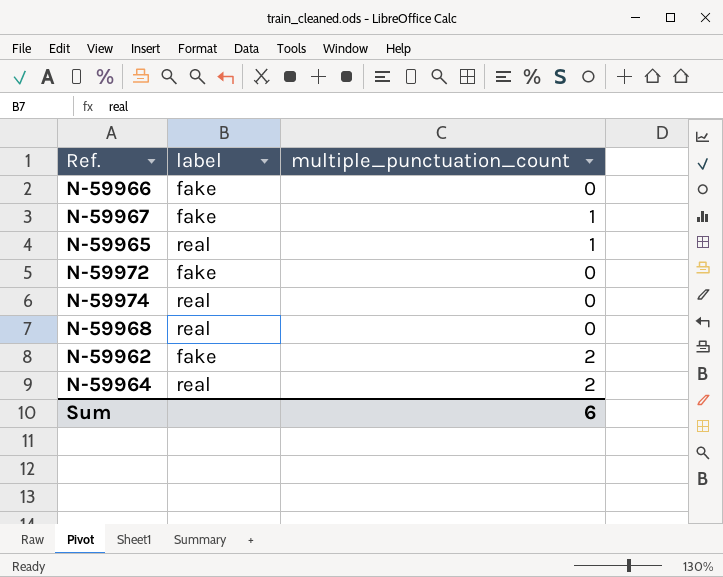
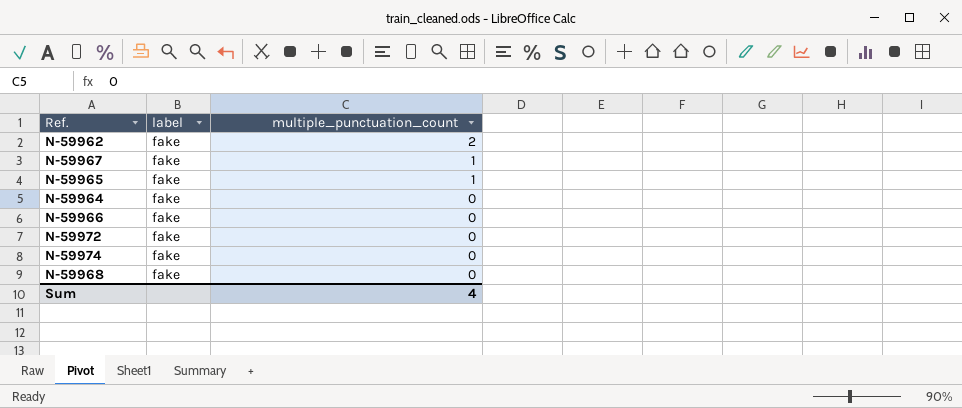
row order: none -> multiple_punctuation_count descending
N-59965 | label: real -> fake
N-59964 | label: real -> fake
N-59964 | multiple_punctuation_count: 2 -> 0
N-59974 | label: real -> fake
N-59968 | label: real -> fake
Sum | multiple_punctuation_count: 6 -> 4

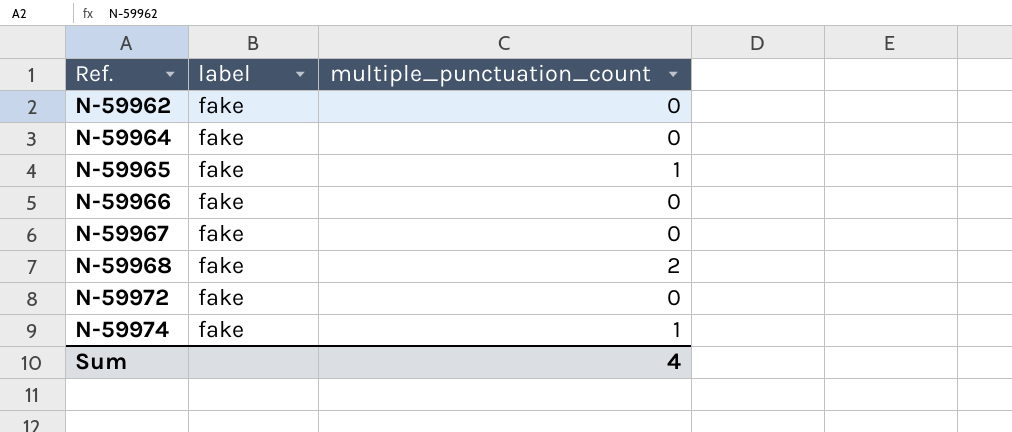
row order: multiple_punctuation_count descending -> Ref. ascending
N-59962 | multiple_punctuation_count: 2 -> 0
N-59967 | multiple_punctuation_count: 1 -> 0
N-59968 | multiple_punctuation_count: 0 -> 2
N-59974 | multiple_punctuation_count: 0 -> 1

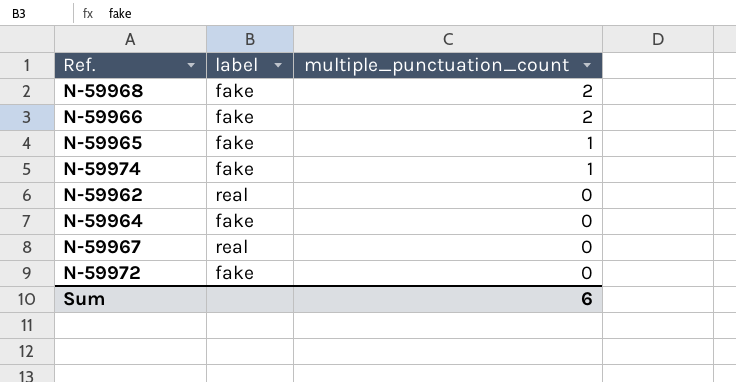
row order: Ref. ascending -> multiple_punctuation_count descending
N-59966 | multiple_punctuation_count: 0 -> 2
N-59962 | label: fake -> real
N-59967 | label: fake -> real
Sum | multiple_punctuation_count: 4 -> 6

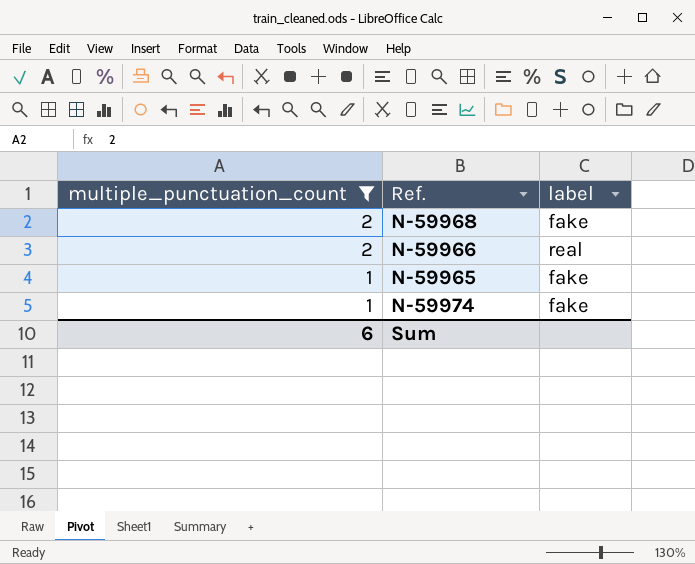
filter: none -> multiple_punctuation_count != 0
column multiple_punctuation_count | position: 3 -> 1
N-59966 | label: fake -> real

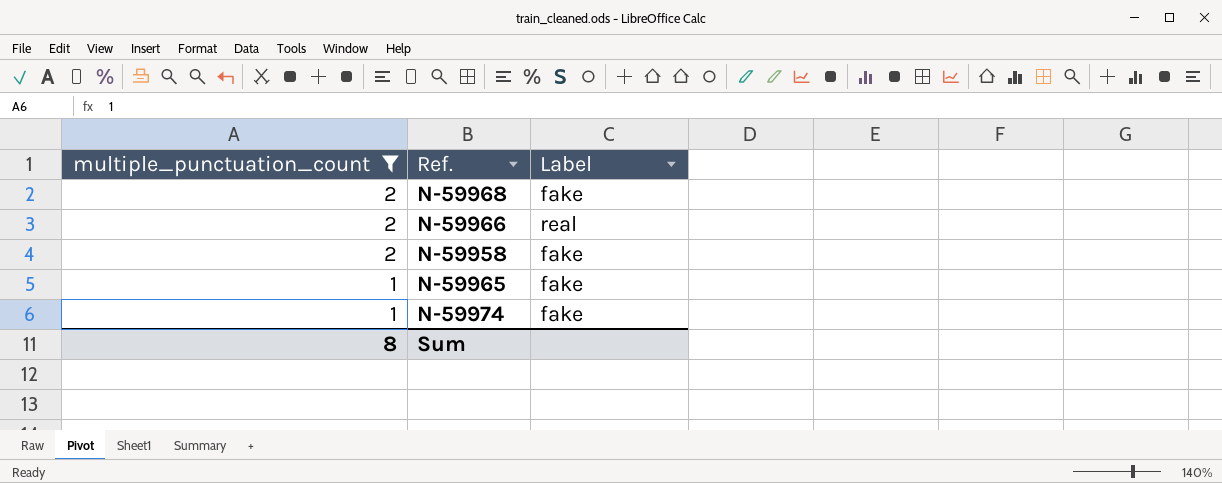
column name: label -> Label
row N-59958: none -> 2 | fake
Sum | multiple_punctuation_count: 6 -> 8

